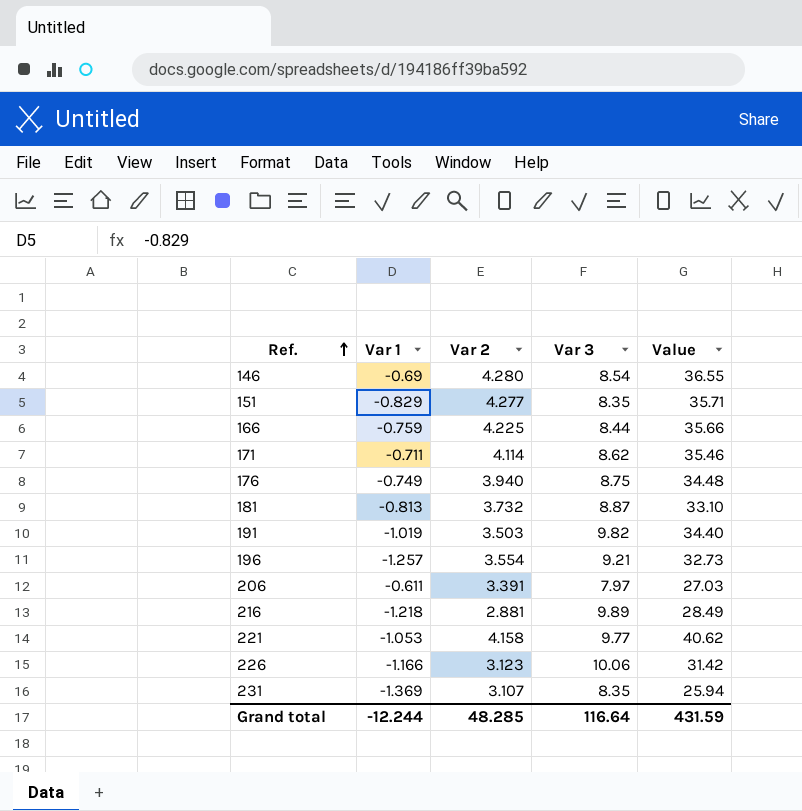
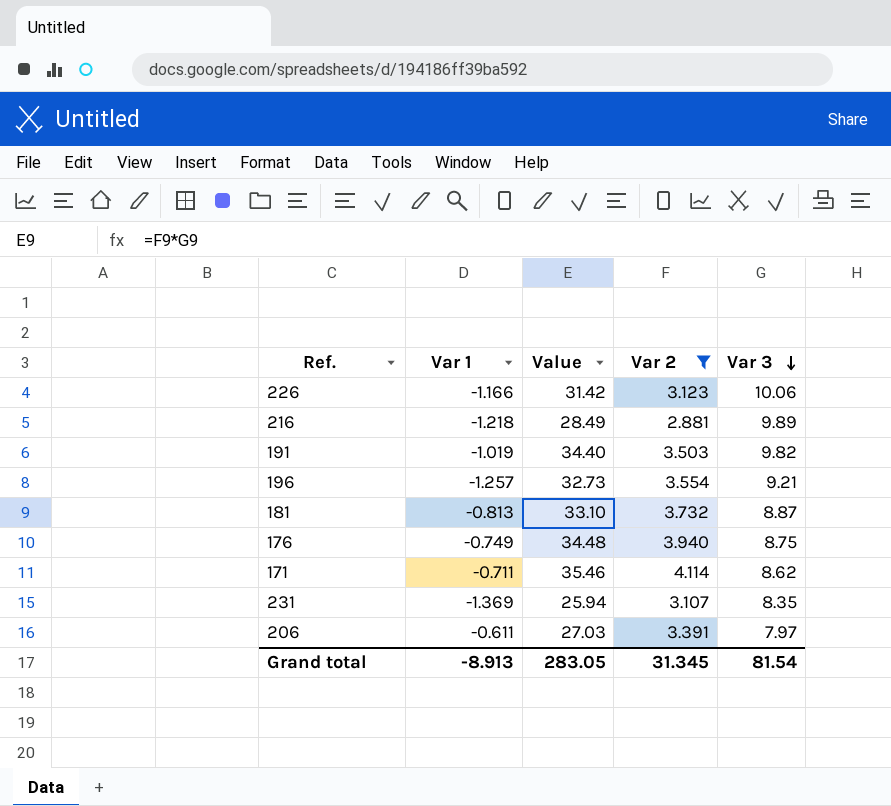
filter: none -> Var 2 <= 4.114
row order: Ref. ascending -> Var 3 descending
column Value | position: 5 -> 3
Grand total | Var 1: -12.244 -> -8.913
Grand total | Value: 431.59 -> 283.05
Grand total | Var 2: 48.285 -> 31.345
Grand total | Var 3: 116.64 -> 81.54

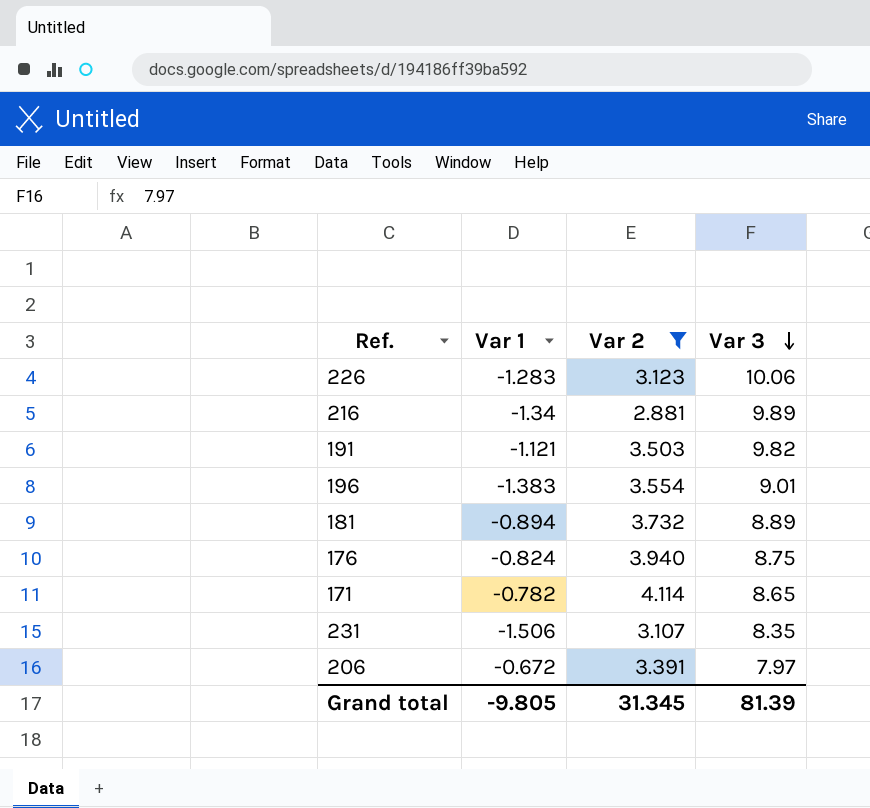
column Value | formula: [Var 2] * [Var 3] -> none
226 | Var 1: -1.166 -> -1.283
216 | Var 1: -1.218 -> -1.34
191 | Var 1: -1.019 -> -1.121
196 | Var 1: -1.257 -> -1.383
196 | Var 3: 9.21 -> 9.01
181 | Var 1: -0.813 -> -0.894
181 | Var 3: 8.87 -> 8.89
176 | Var 1: -0.749 -> -0.824
171 | Var 1: -0.711 -> -0.782
171 | Var 3: 8.62 -> 8.65
231 | Var 1: -1.369 -> -1.506
206 | Var 1: -0.611 -> -0.672
Grand total | Var 1: -8.913 -> -9.805
Grand total | Var 3: 81.54 -> 81.39

